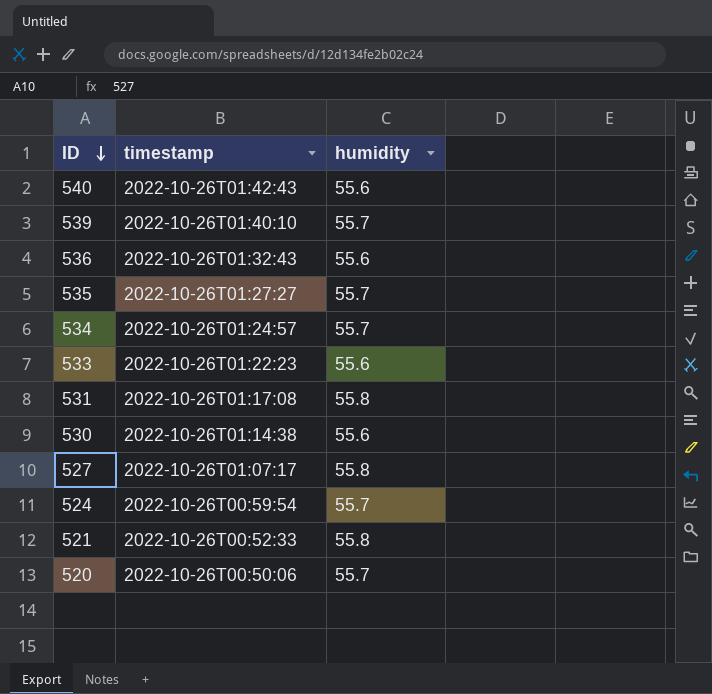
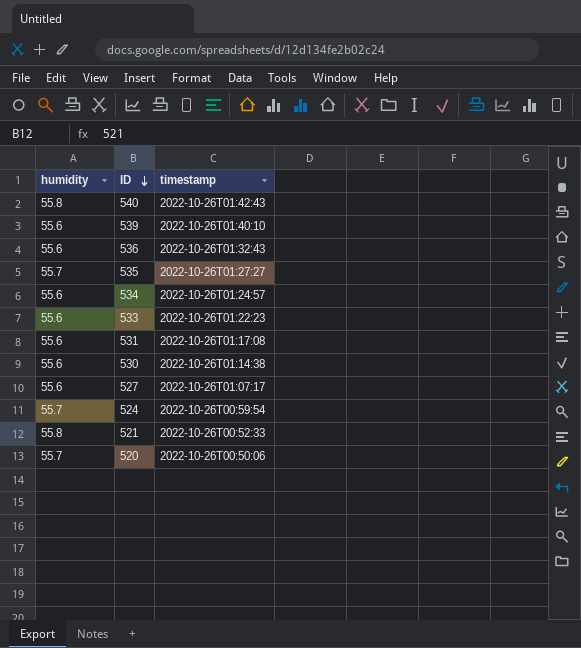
column humidity | position: 3 -> 1
540 | humidity: 55.6 -> 55.8
539 | humidity: 55.7 -> 55.6
534 | humidity: 55.7 -> 55.6
531 | humidity: 55.8 -> 55.6
527 | humidity: 55.8 -> 55.6

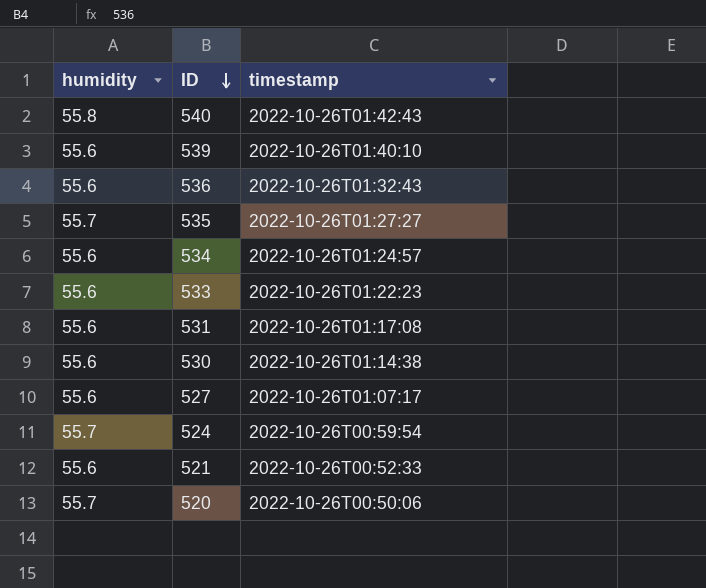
521 | humidity: 55.8 -> 55.6

